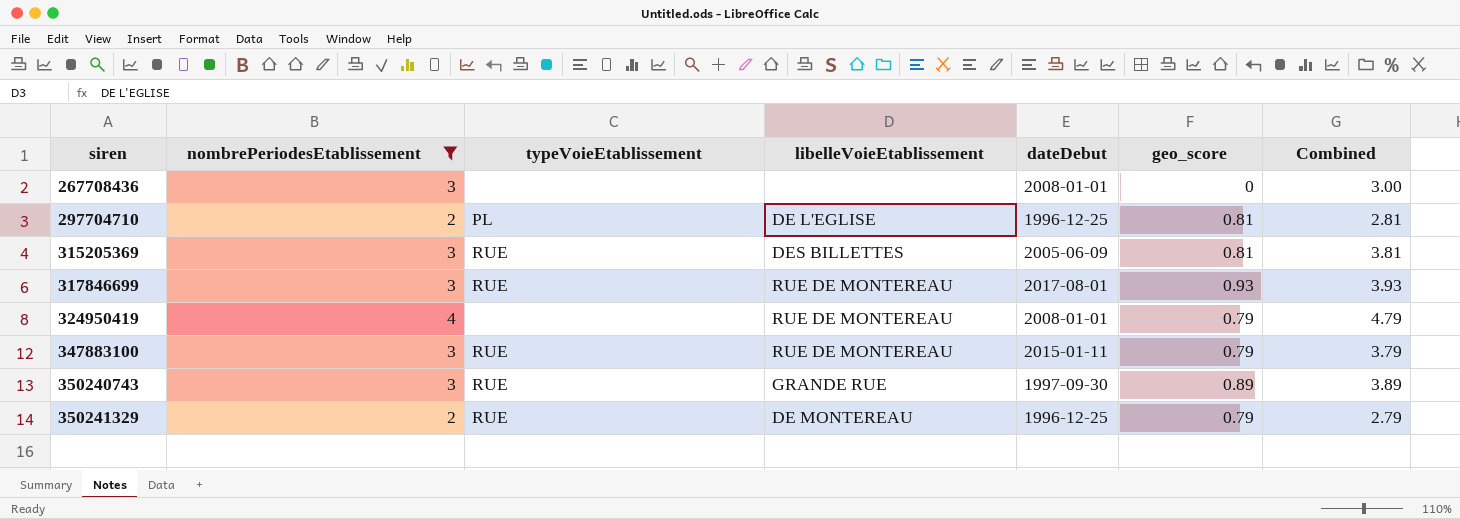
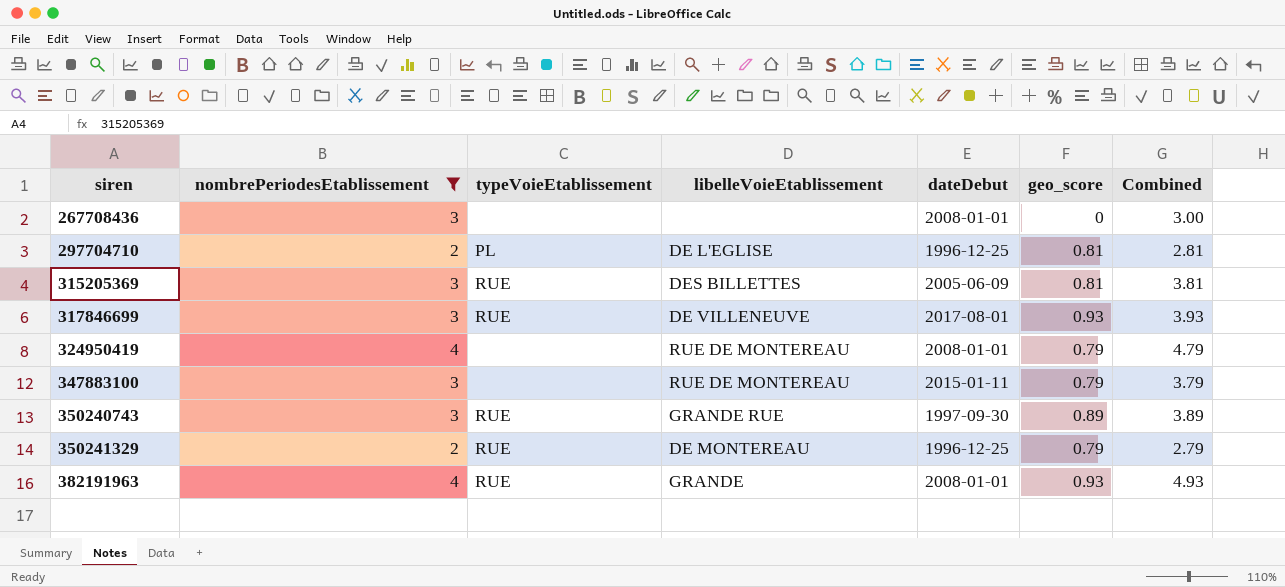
317846699 | libelleVoieEtablissement: RUE DE MONTEREAU -> DE VILLENEUVE
347883100 | typeVoieEtablissement: RUE -> none
row 382191963: none -> 4 | RUE | GRANDE | 2008-01-01 | 0.93 | 4.93

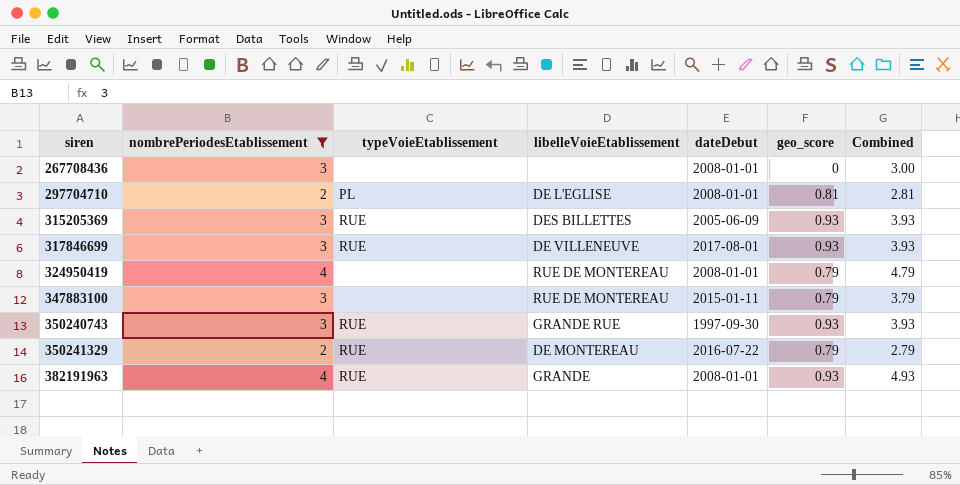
297704710 | dateDebut: 1996-12-25 -> 2008-01-01
315205369 | geo_score: 0.81 -> 0.93
315205369 | Combined: 3.81 -> 3.93
350240743 | geo_score: 0.89 -> 0.93
350240743 | Combined: 3.89 -> 3.93
350241329 | dateDebut: 1996-12-25 -> 2016-07-22

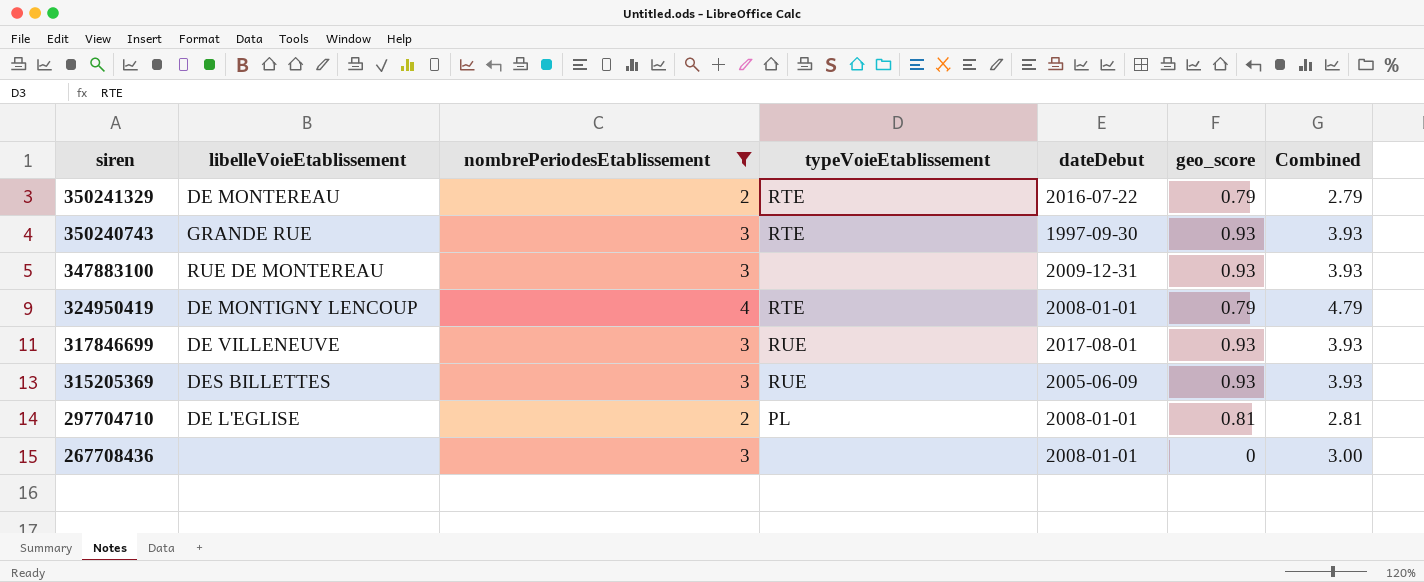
row order: siren ascending -> siren descending
column libelleVoieEtablissement | position: 4 -> 2
row 382191963: 4 | RUE | GRANDE | 2008-01-01 | 0.93 | 4.93 -> none
350241329 | typeVoieEtablissement: RUE -> RTE
350240743 | typeVoieEtablissement: RUE -> RTE
347883100 | dateDebut: 2015-01-11 -> 2009-12-31
347883100 | geo_score: 0.79 -> 0.93
347883100 | Combined: 3.79 -> 3.93
324950419 | libelleVoieEtablissement: RUE DE MONTEREAU -> DE MONTIGNY LENCOUP
324950419 | typeVoieEtablissement: none -> RTE

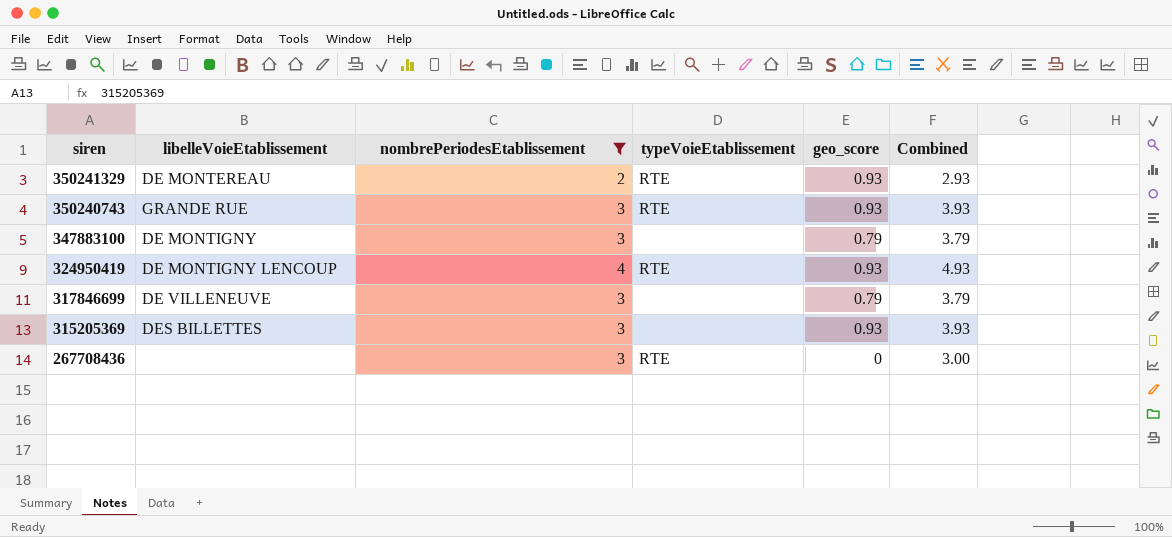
column dateDebut | position: 5 -> none
row 297704710: DE L'EGLISE | 2 | PL | 2008-01-01 | 0.81 | 2.81 -> none
350241329 | geo_score: 0.79 -> 0.93
350241329 | Combined: 2.79 -> 2.93
347883100 | libelleVoieEtablissement: RUE DE MONTEREAU -> DE MONTIGNY
347883100 | geo_score: 0.93 -> 0.79
347883100 | Combined: 3.93 -> 3.79
324950419 | geo_score: 0.79 -> 0.93
324950419 | Combined: 4.79 -> 4.93
317846699 | typeVoieEtablissement: RUE -> none
317846699 | geo_score: 0.93 -> 0.79
317846699 | Combined: 3.93 -> 3.79
315205369 | typeVoieEtablissement: RUE -> none
267708436 | typeVoieEtablissement: none -> RTE

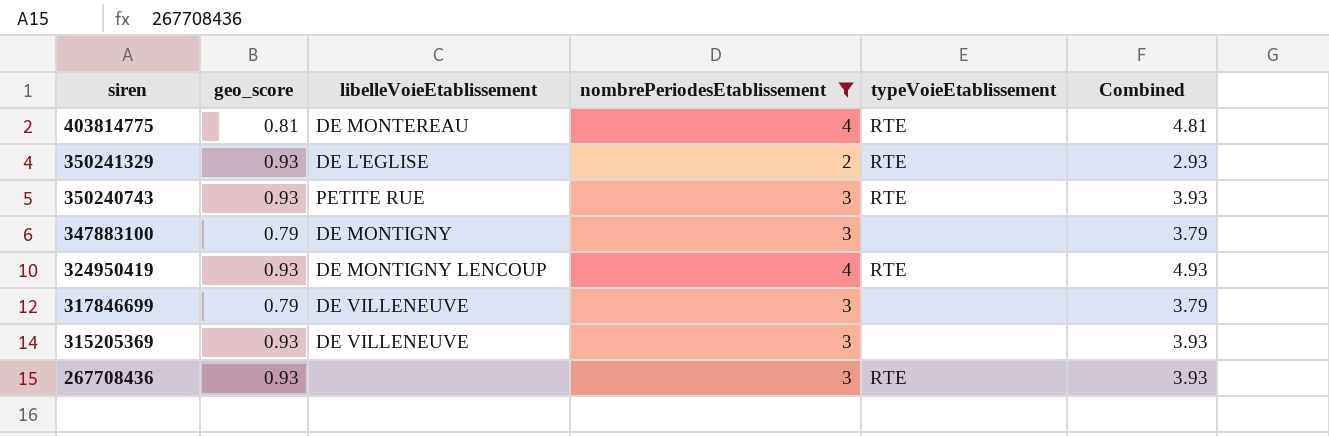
column geo_score | position: 5 -> 2
row 403814775: none -> 0.81 | DE MONTEREAU | 4 | RTE | 4.81
350241329 | libelleVoieEtablissement: DE MONTEREAU -> DE L'EGLISE
350240743 | libelleVoieEtablissement: GRANDE RUE -> PETITE RUE
315205369 | libelleVoieEtablissement: DES BILLETTES -> DE VILLENEUVE
267708436 | geo_score: 0 -> 0.93
267708436 | Combined: 3.00 -> 3.93

